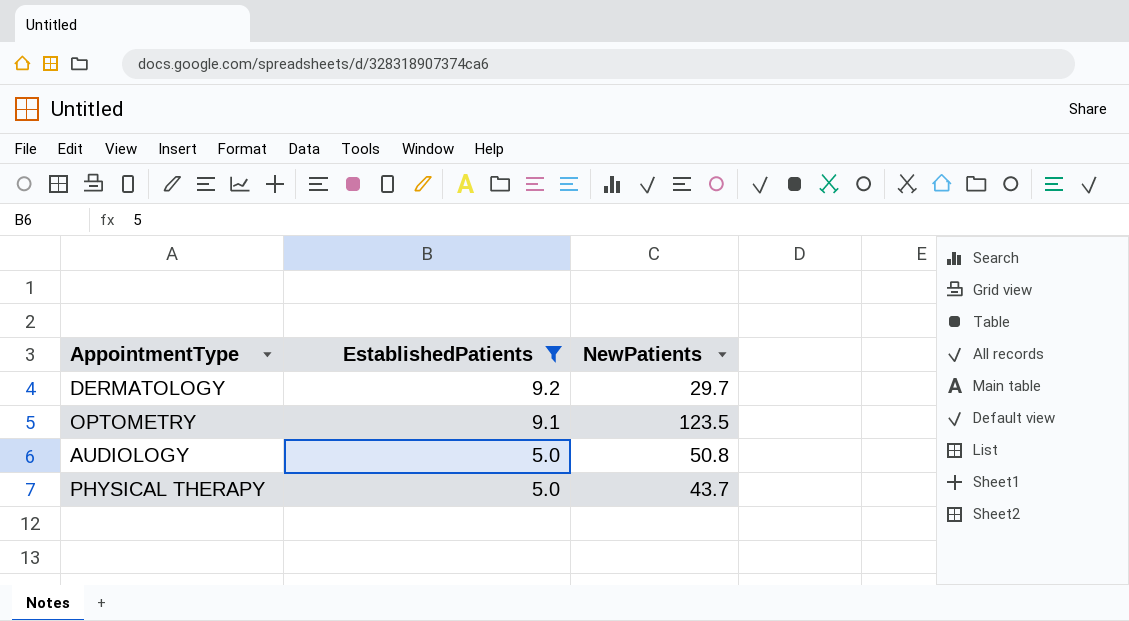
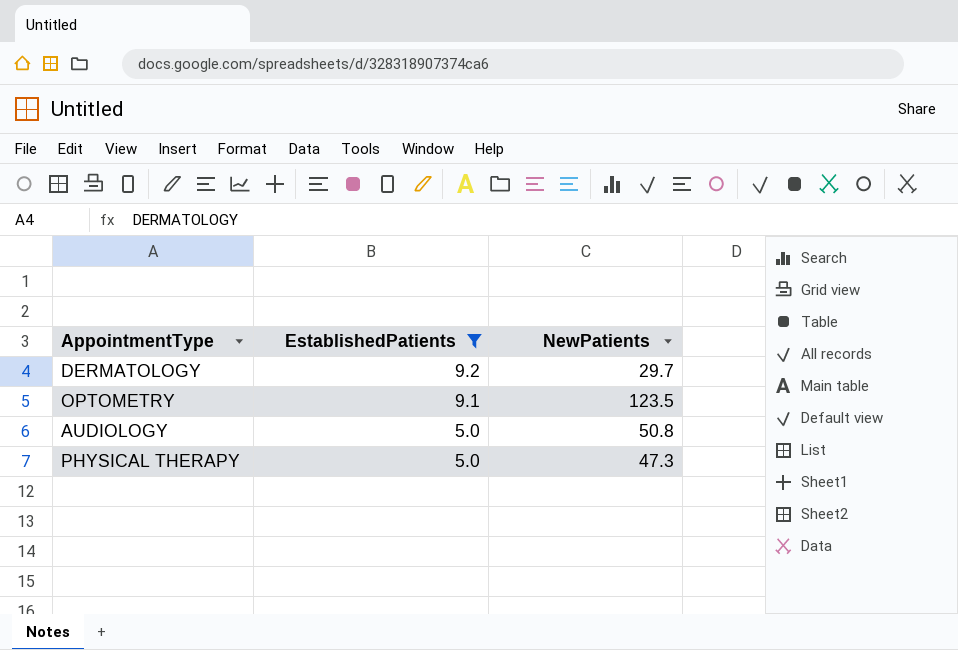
PHYSICAL THERAPY | NewPatients: 43.7 -> 47.3

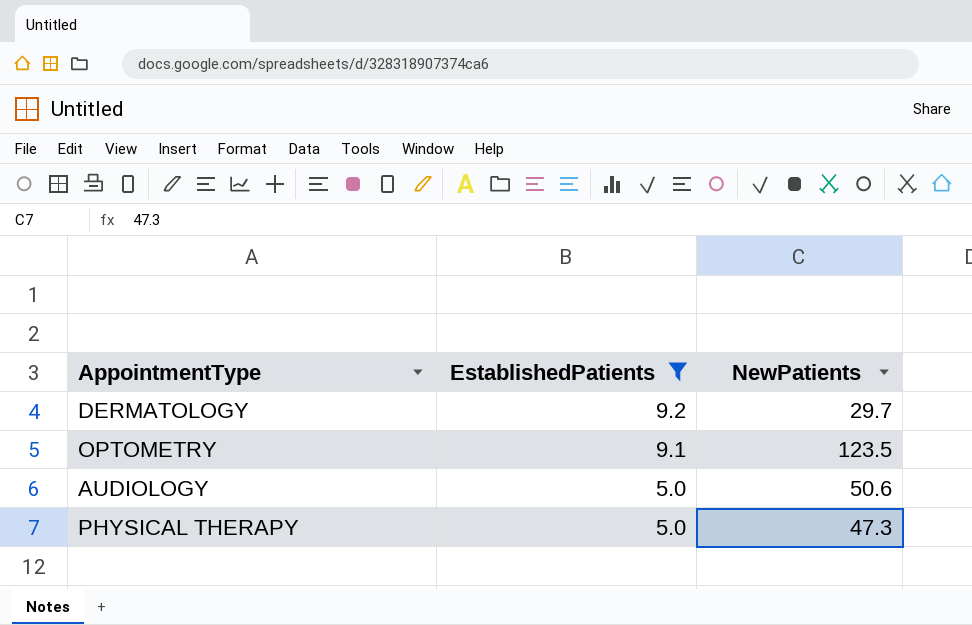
AUDIOLOGY | NewPatients: 50.8 -> 50.6

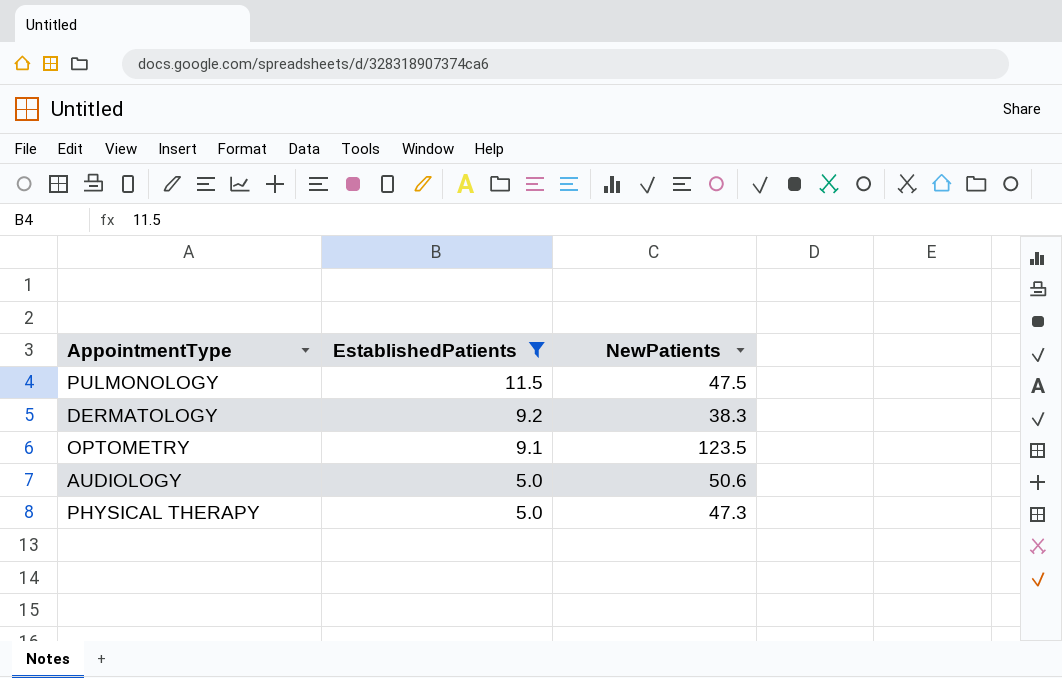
row PULMONOLOGY: none -> 11.5 | 47.5
DERMATOLOGY | NewPatients: 29.7 -> 38.3

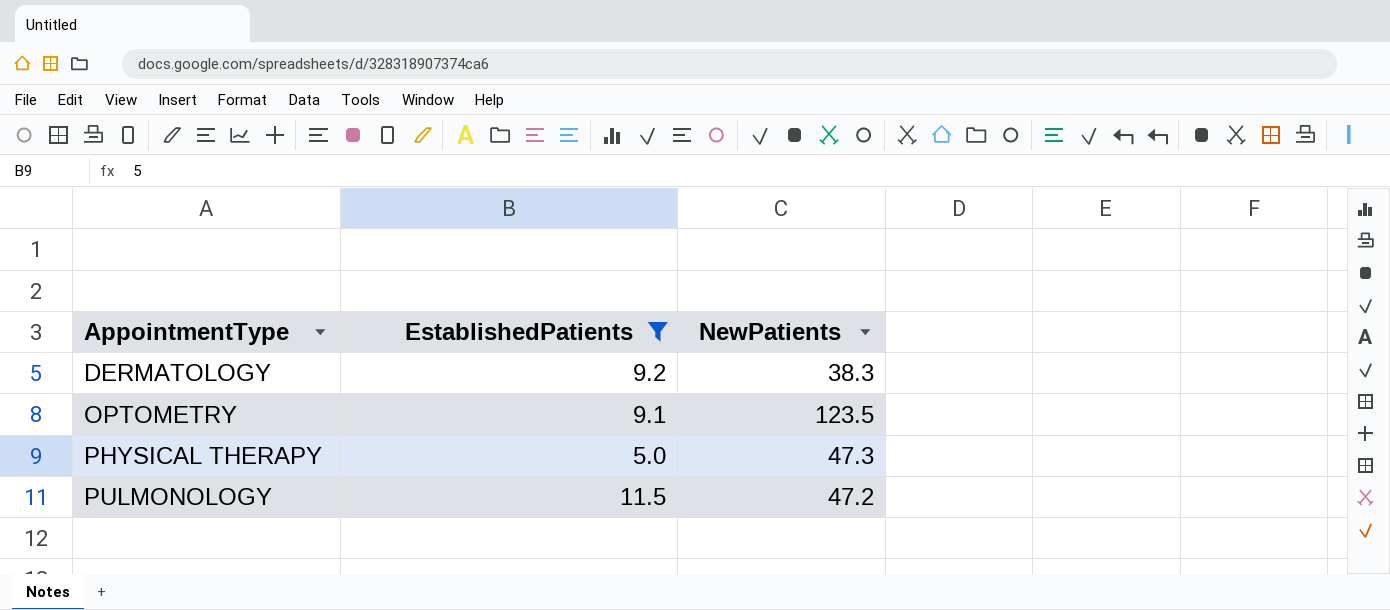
row order: EstablishedPatients descending -> AppointmentType ascending
row AUDIOLOGY: 5.0 | 50.6 -> none
PULMONOLOGY | NewPatients: 47.5 -> 47.2

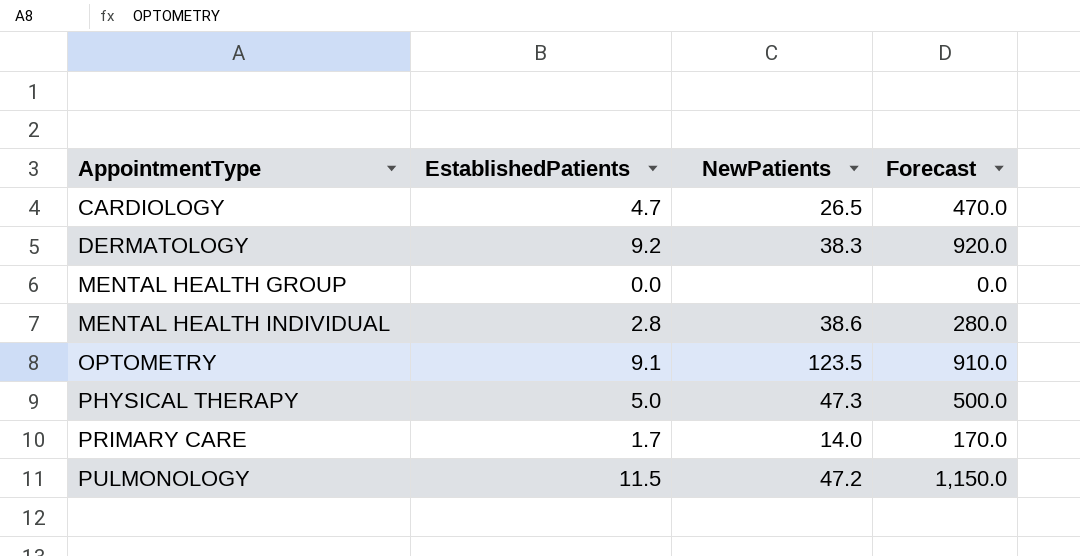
filter: EstablishedPatients >= 5.0 -> none
column Forecast | formula: none -> [EstablishedPatients] * 100

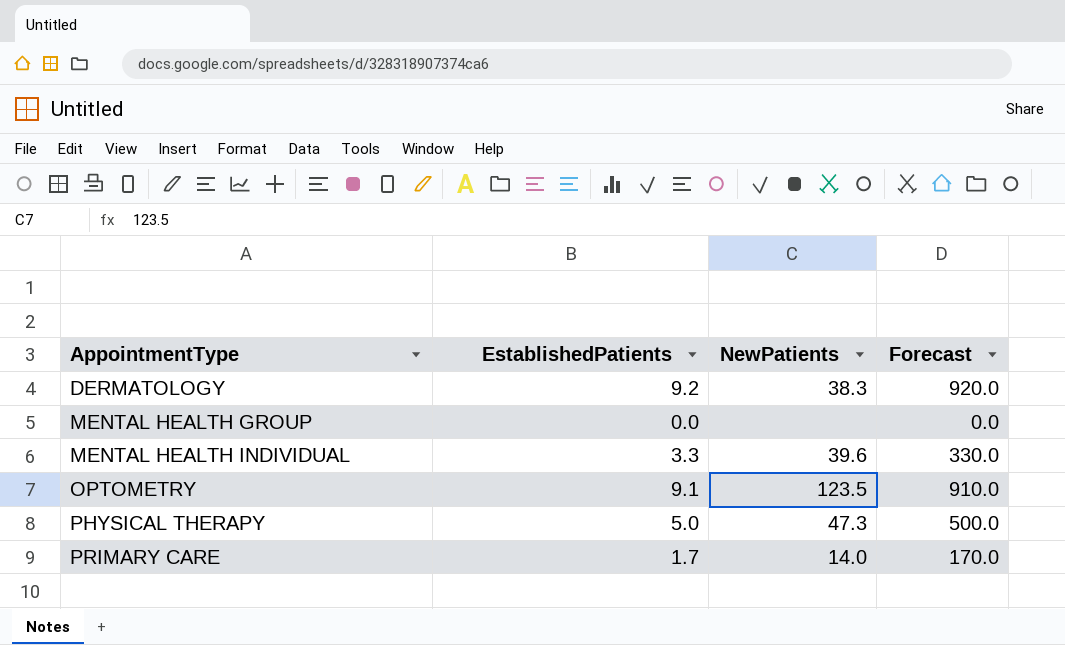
row CARDIOLOGY: 4.7 | 26.5 | 470.0 -> none
row PULMONOLOGY: 11.5 | 47.2 | 1,150.0 -> none
MENTAL HEALTH INDIVIDUAL | EstablishedPatients: 2.8 -> 3.3
MENTAL HEALTH INDIVIDUAL | NewPatients: 38.6 -> 39.6
MENTAL HEALTH INDIVIDUAL | Forecast: 280.0 -> 330.0

